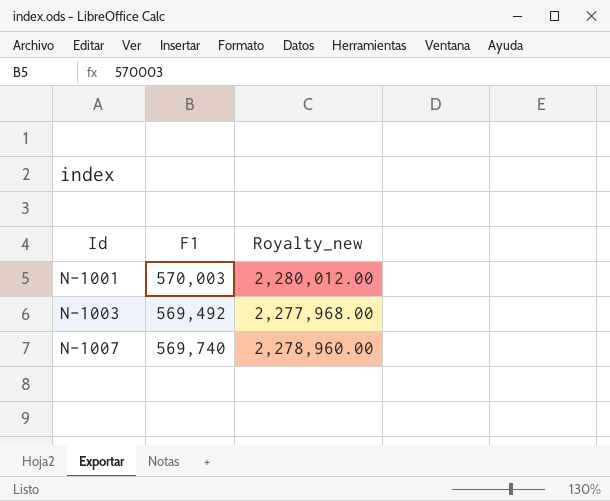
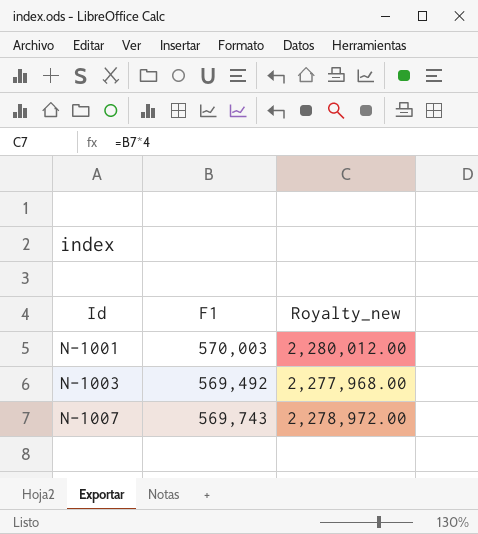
N-1007 | F1: 569,740 -> 569,743
N-1007 | Royalty_new: 2,278,960.00 -> 2,278,972.00

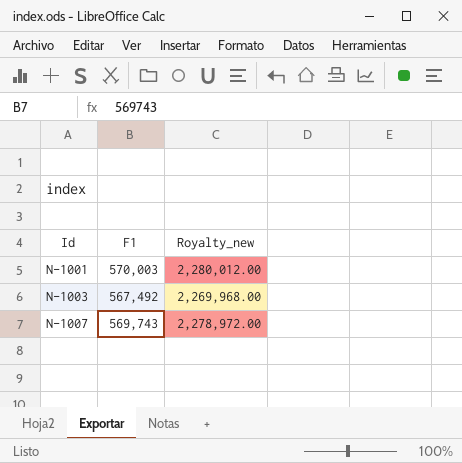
N-1003 | F1: 569,492 -> 567,492
N-1003 | Royalty_new: 2,277,968.00 -> 2,269,968.00

